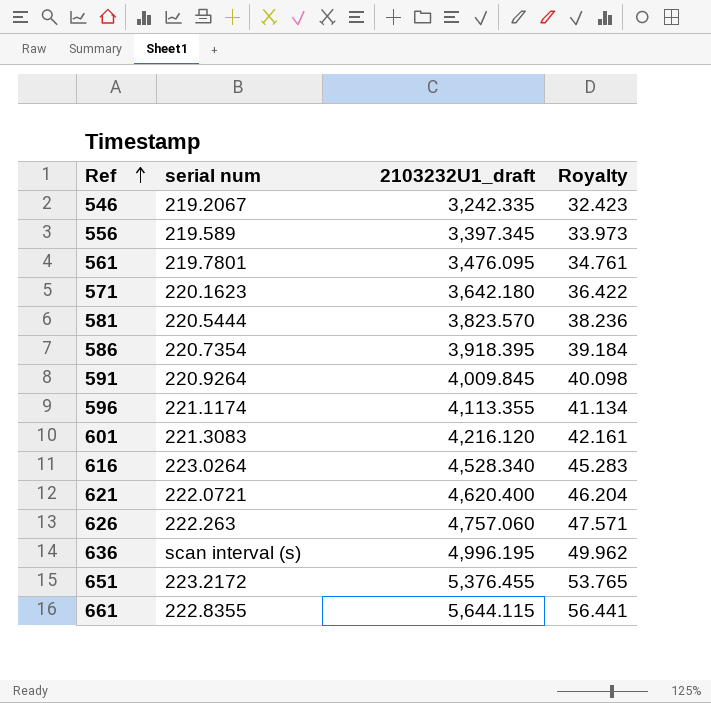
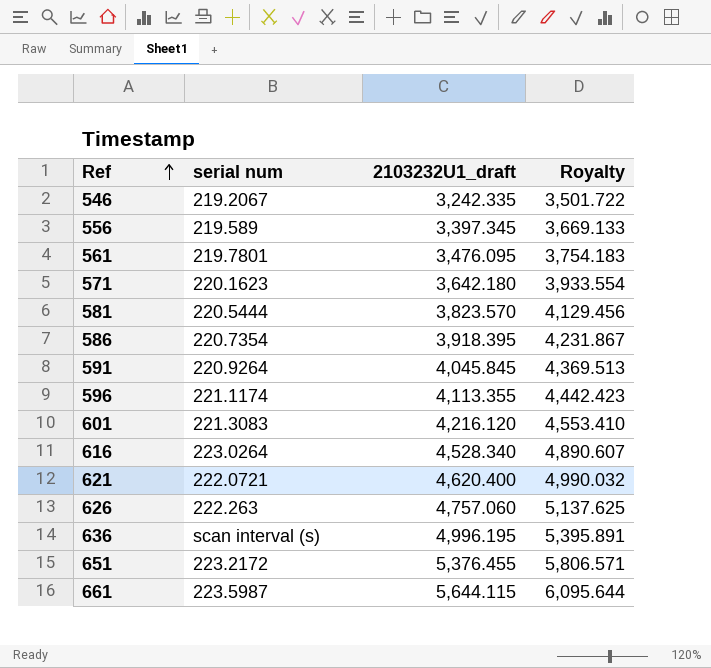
column Royalty | formula: [2103232U1_draft] * 0.01 -> [2103232U1_draft] * 1.08
591 | 2103232U1_draft: 4,009.845 -> 4,045.845
661 | serial num: 222.8355 -> 223.5987

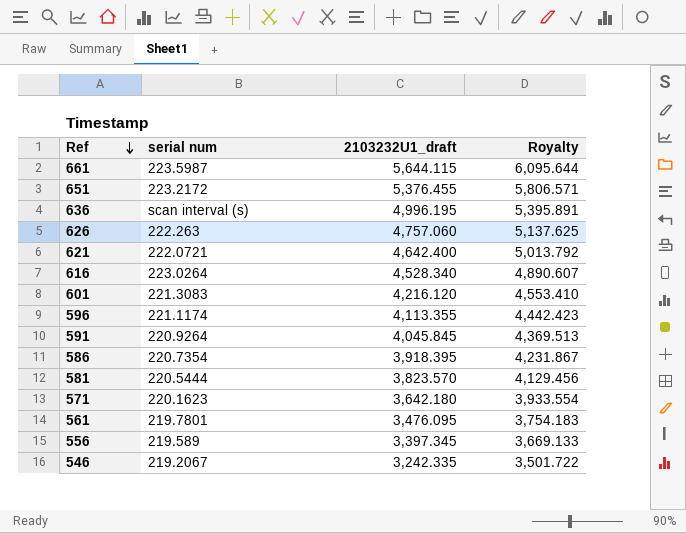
row order: Ref ascending -> Ref descending
621 | 2103232U1_draft: 4,620.400 -> 4,642.400
621 | Royalty: 4,990.032 -> 5,013.792

